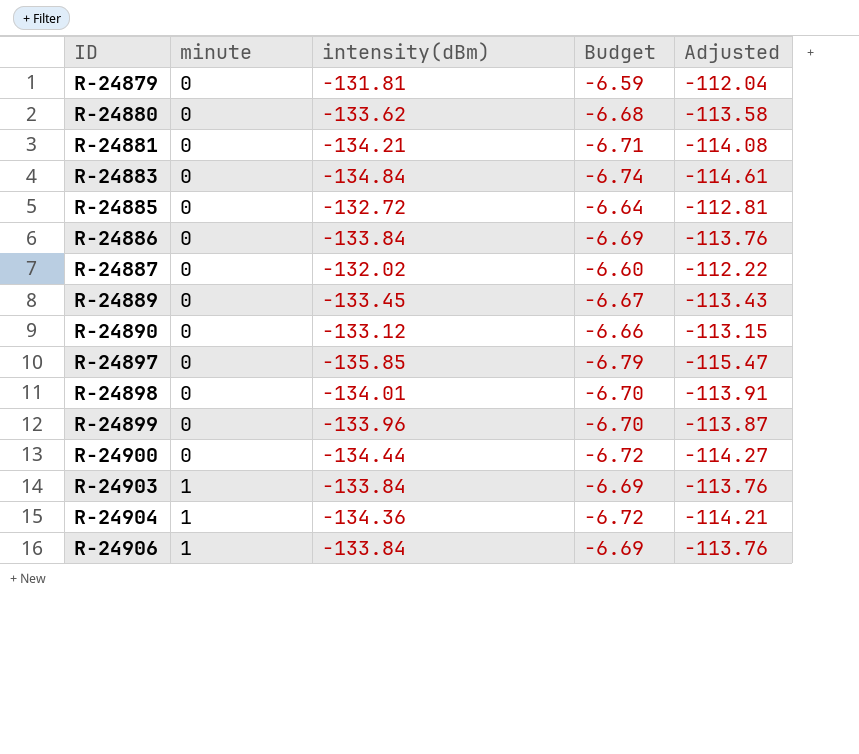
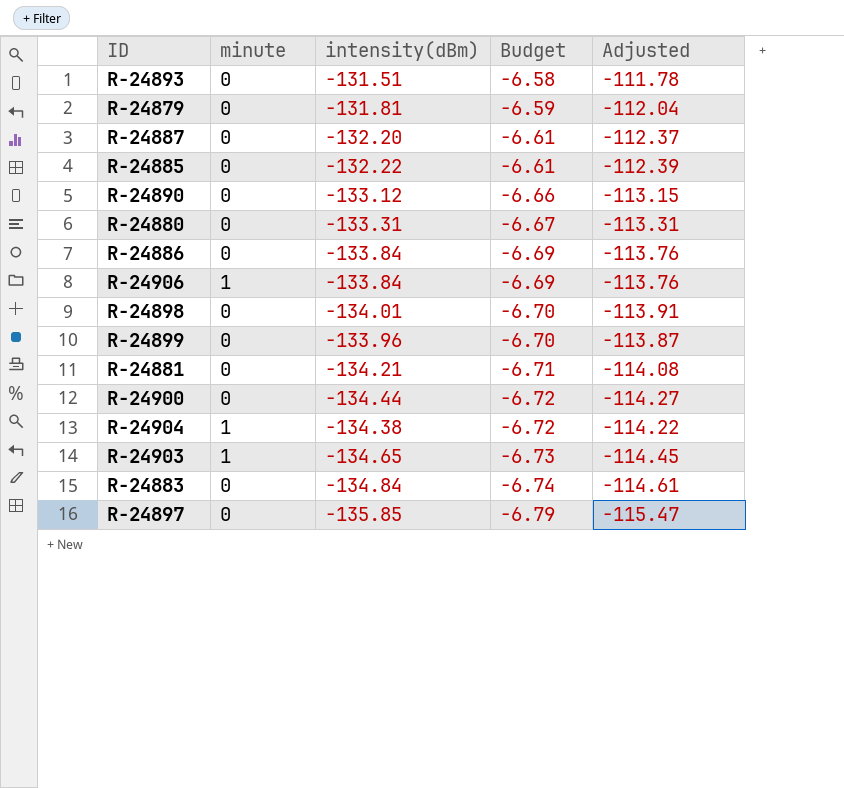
row order: ID ascending -> Budget descending
row R-24889: 0 | -133.45 | -6.67 | -113.43 -> none
row R-24893: none -> 0 | -131.51 | -6.58 | -111.78
R-24887 | intensity(dBm): -132.02 -> -132.20
R-24887 | Budget: -6.60 -> -6.61
R-24887 | Adjusted: -112.22 -> -112.37
R-24885 | intensity(dBm): -132.72 -> -132.22
R-24885 | Budget: -6.64 -> -6.61
R-24885 | Adjusted: -112.81 -> -112.39
R-24880 | intensity(dBm): -133.62 -> -133.31
R-24880 | Budget: -6.68 -> -6.67
R-24880 | Adjusted: -113.58 -> -113.31
R-24904 | intensity(dBm): -134.36 -> -134.38
R-24904 | Adjusted: -114.21 -> -114.22
R-24903 | intensity(dBm): -133.84 -> -134.65
R-24903 | Budget: -6.69 -> -6.73
R-24903 | Adjusted: -113.76 -> -114.45

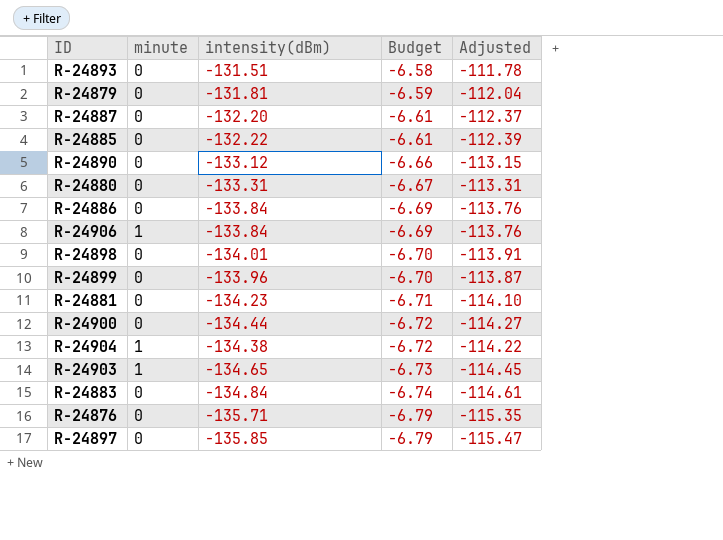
R-24881 | intensity(dBm): -134.21 -> -134.23
R-24881 | Adjusted: -114.08 -> -114.10
row R-24876: none -> 0 | -135.71 | -6.79 | -115.35

